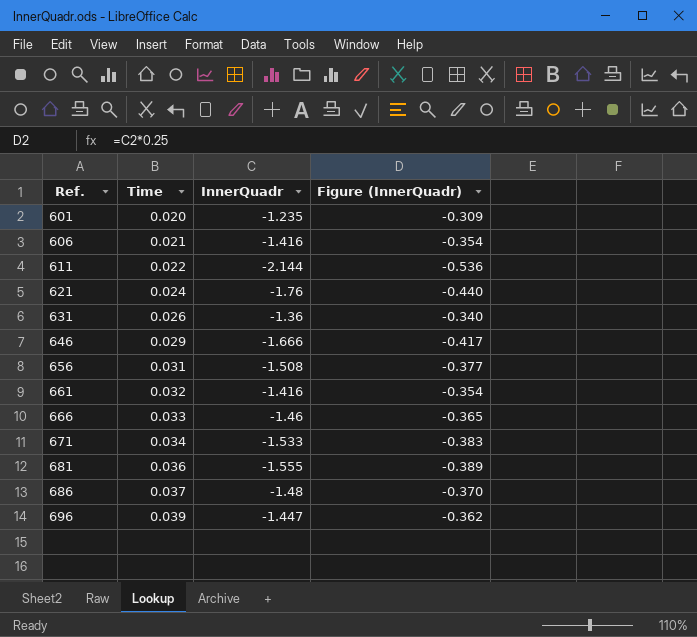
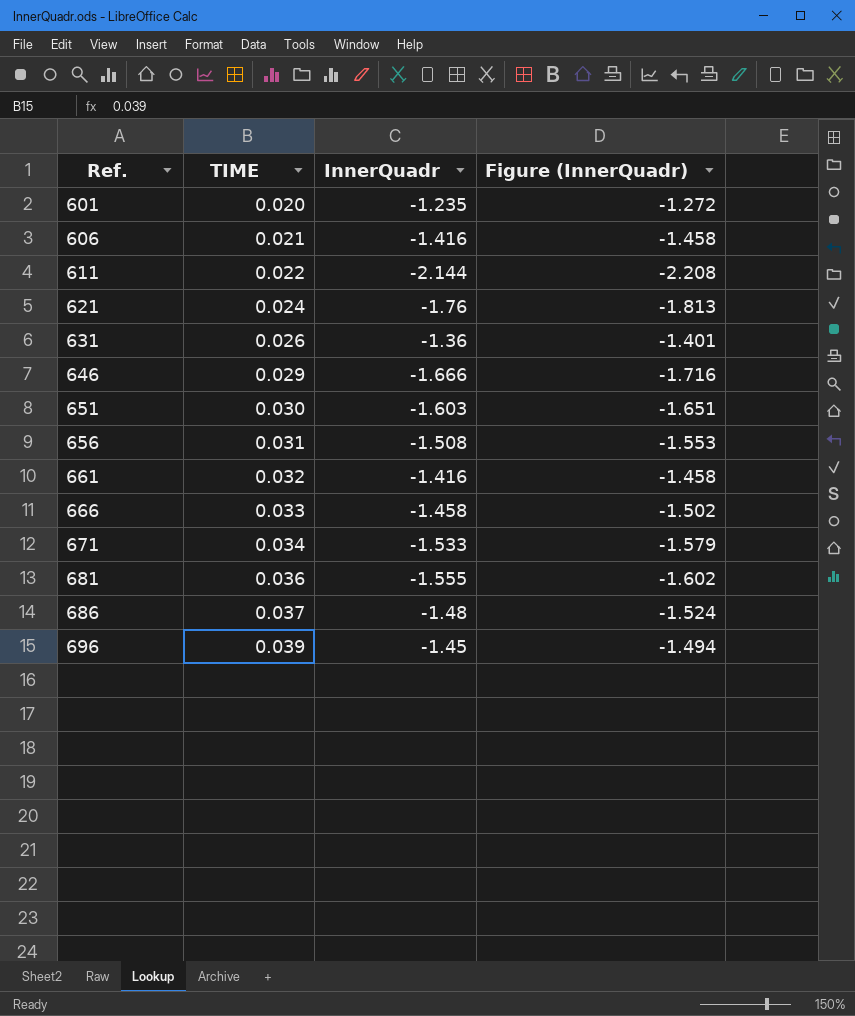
column name: Time -> TIME
column Figure (InnerQuadr) | formula: [InnerQuadr] * 0.25 -> [InnerQuadr] * 1.03
row 651: none -> 0.030 | -1.603 | -1.651
666 | InnerQuadr: -1.46 -> -1.458
696 | InnerQuadr: -1.447 -> -1.45

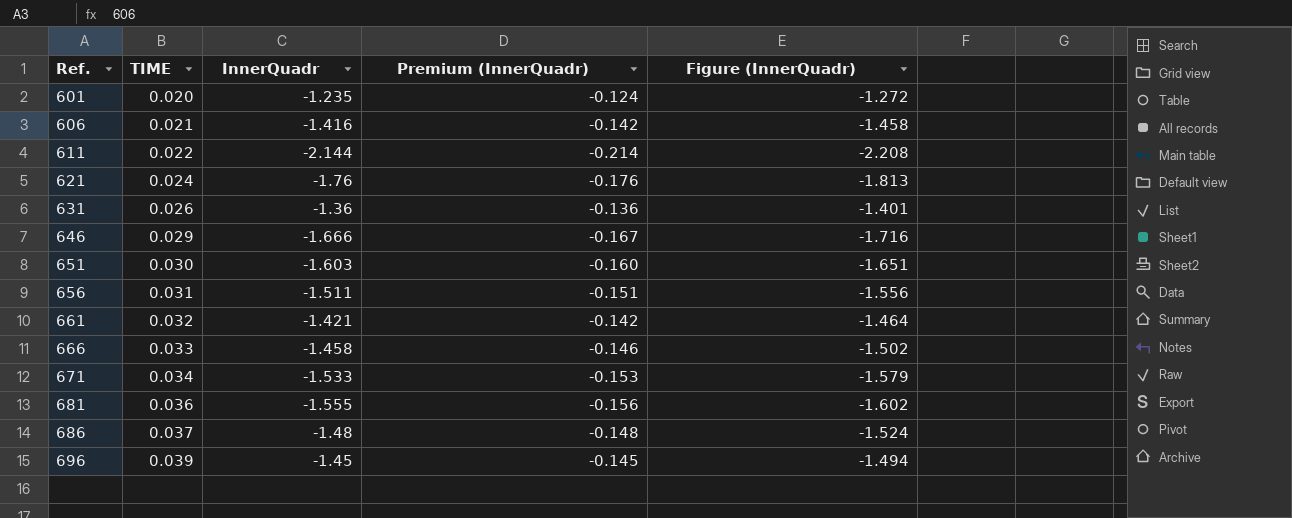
column Premium (InnerQuadr) | formula: none -> [InnerQuadr] * 0.1
656 | InnerQuadr: -1.508 -> -1.511
656 | Figure (InnerQuadr): -1.553 -> -1.556
661 | InnerQuadr: -1.416 -> -1.421
661 | Figure (InnerQuadr): -1.458 -> -1.464

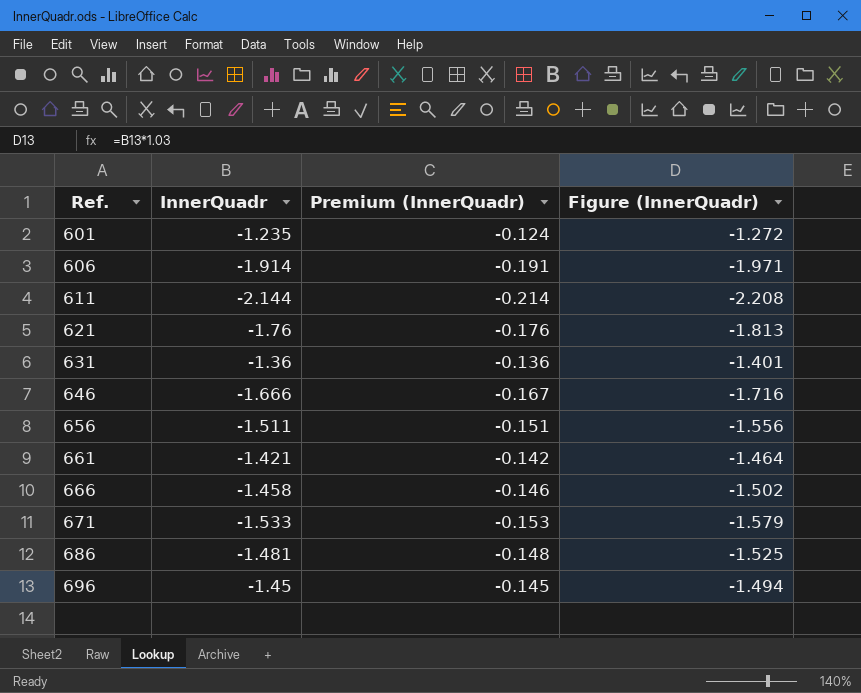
column TIME | position: 2 -> none
row 651: 0.030 | -1.603 | -0.160 | -1.651 -> none
row 681: 0.036 | -1.555 | -0.156 | -1.602 -> none
606 | InnerQuadr: -1.416 -> -1.914
606 | Premium (InnerQuadr): -0.142 -> -0.191
606 | Figure (InnerQuadr): -1.458 -> -1.971
686 | InnerQuadr: -1.48 -> -1.481
686 | Figure (InnerQuadr): -1.524 -> -1.525

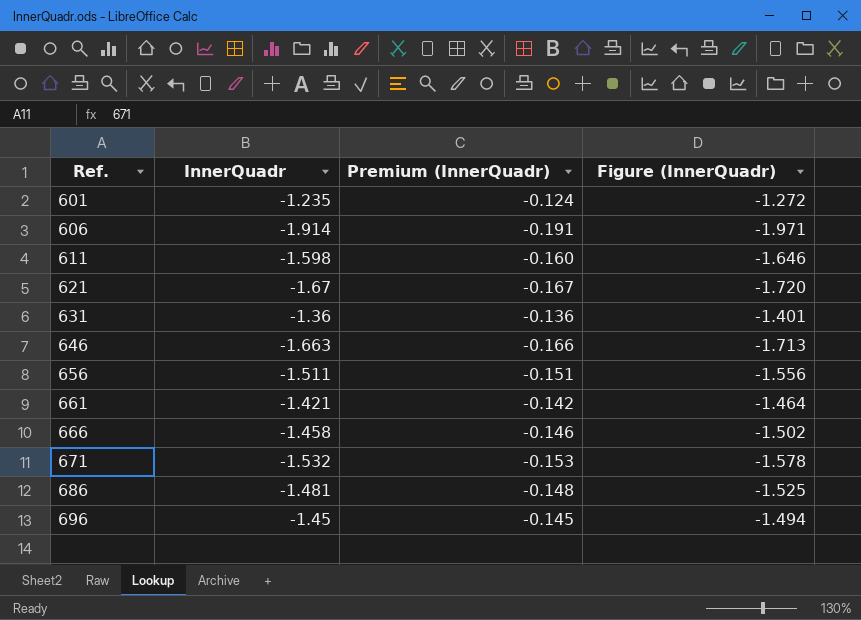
611 | InnerQuadr: -2.144 -> -1.598
611 | Premium (InnerQuadr): -0.214 -> -0.160
611 | Figure (InnerQuadr): -2.208 -> -1.646
621 | InnerQuadr: -1.76 -> -1.67
621 | Premium (InnerQuadr): -0.176 -> -0.167
621 | Figure (InnerQuadr): -1.813 -> -1.720
646 | InnerQuadr: -1.666 -> -1.663
646 | Premium (InnerQuadr): -0.167 -> -0.166
646 | Figure (InnerQuadr): -1.716 -> -1.713
671 | InnerQuadr: -1.533 -> -1.532
671 | Figure (InnerQuadr): -1.579 -> -1.578

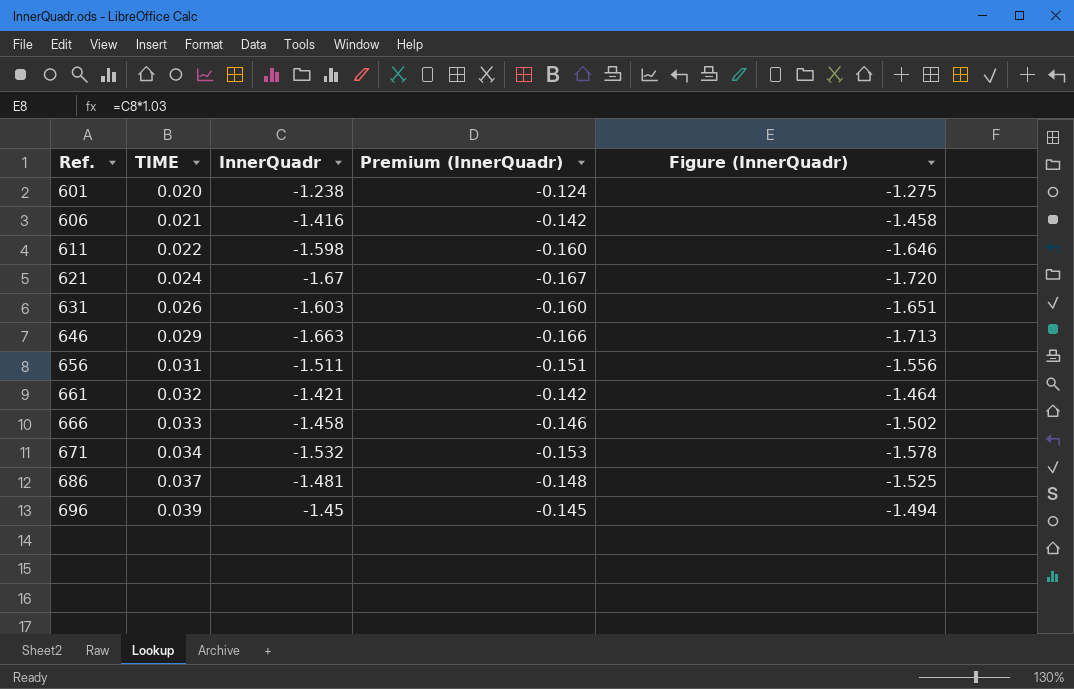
column TIME | position: none -> 2
601 | InnerQuadr: -1.235 -> -1.238
601 | Figure (InnerQuadr): -1.272 -> -1.275
606 | InnerQuadr: -1.914 -> -1.416
606 | Premium (InnerQuadr): -0.191 -> -0.142
606 | Figure (InnerQuadr): -1.971 -> -1.458
631 | InnerQuadr: -1.36 -> -1.603
631 | Premium (InnerQuadr): -0.136 -> -0.160
631 | Figure (InnerQuadr): -1.401 -> -1.651

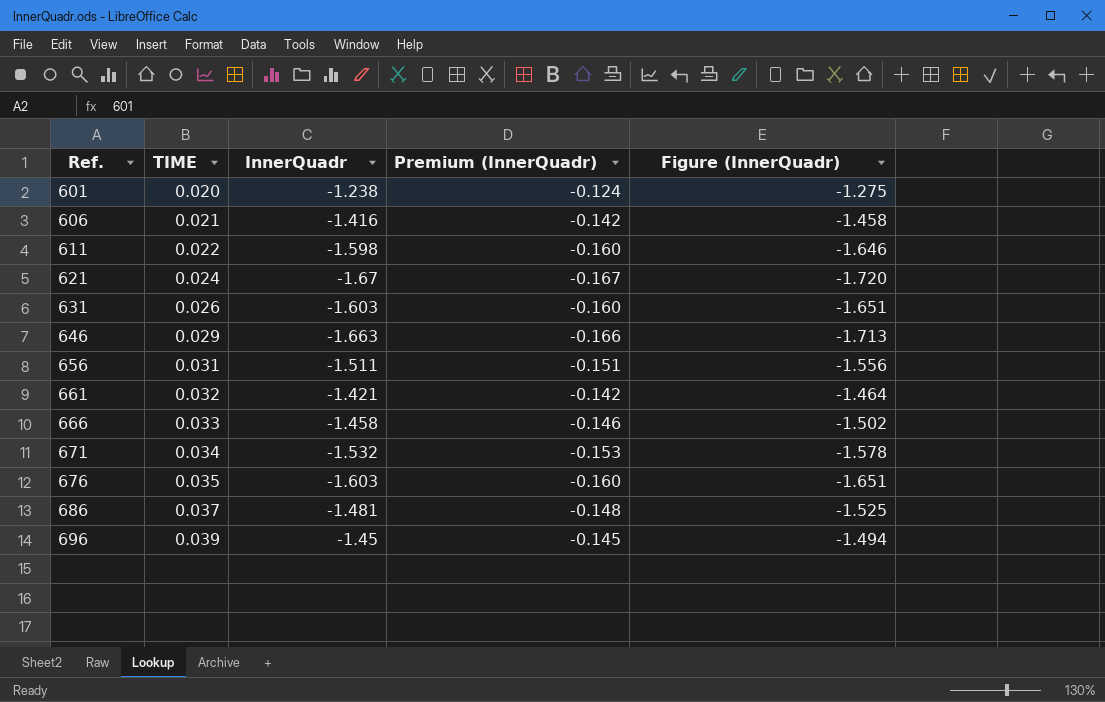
row 676: none -> 0.035 | -1.603 | -0.160 | -1.651

